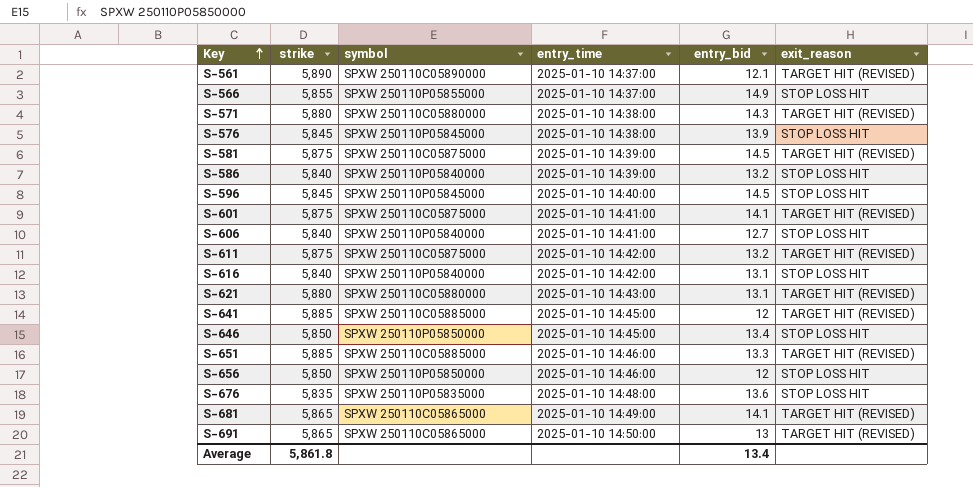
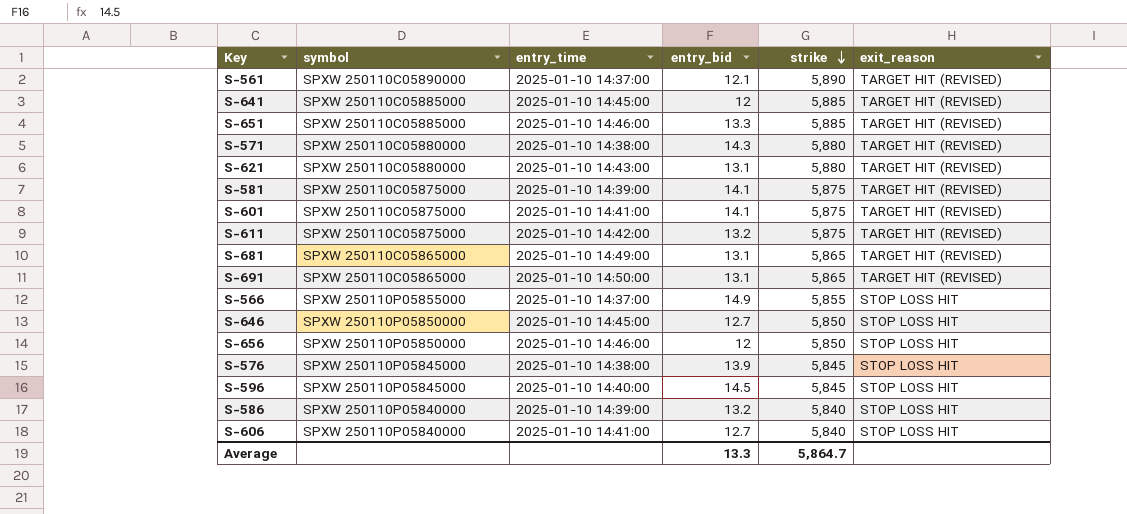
row order: Key ascending -> strike descending
column strike | position: 2 -> 5
row S-616: 5,840 | SPXW 250110P05840000 | 2025-01-10 14:42:00 | 13.1 | STOP LOSS HIT -> none
row S-676: 5,835 | SPXW 250110P05835000 | 2025-01-10 14:48:00 | 13.6 | STOP LOSS HIT -> none
S-581 | entry_bid: 14.5 -> 14.1
S-681 | entry_bid: 14.1 -> 13.1
S-691 | entry_bid: 13 -> 13.1
S-646 | entry_bid: 13.4 -> 12.7
Average | entry_bid: 13.4 -> 13.3
Average | strike: 5,861.8 -> 5,864.7

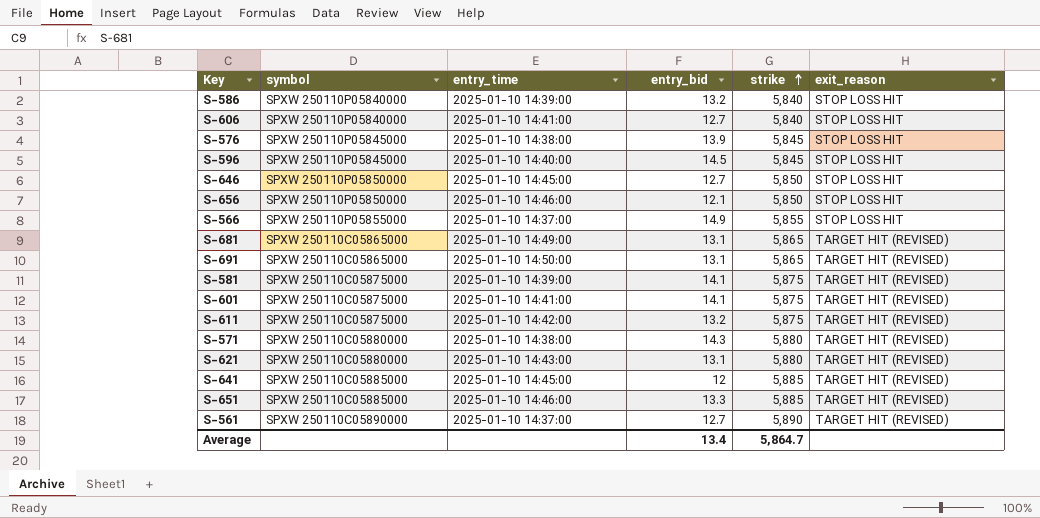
row order: strike descending -> strike ascending
S-656 | entry_bid: 12 -> 12.1
S-561 | entry_bid: 12.1 -> 12.7
Average | entry_bid: 13.3 -> 13.4

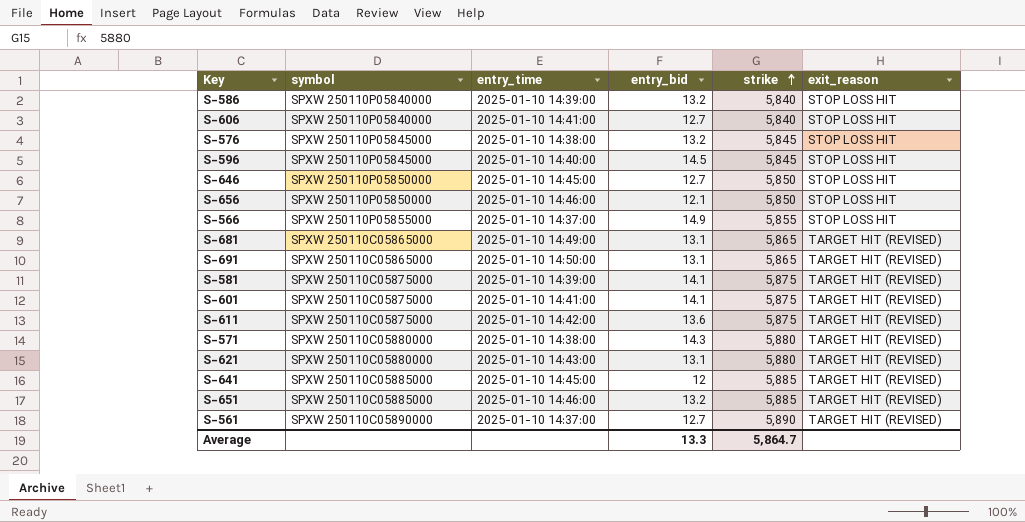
S-576 | entry_bid: 13.9 -> 13.2
S-611 | entry_bid: 13.2 -> 13.6
S-651 | entry_bid: 13.3 -> 13.2
Average | entry_bid: 13.4 -> 13.3

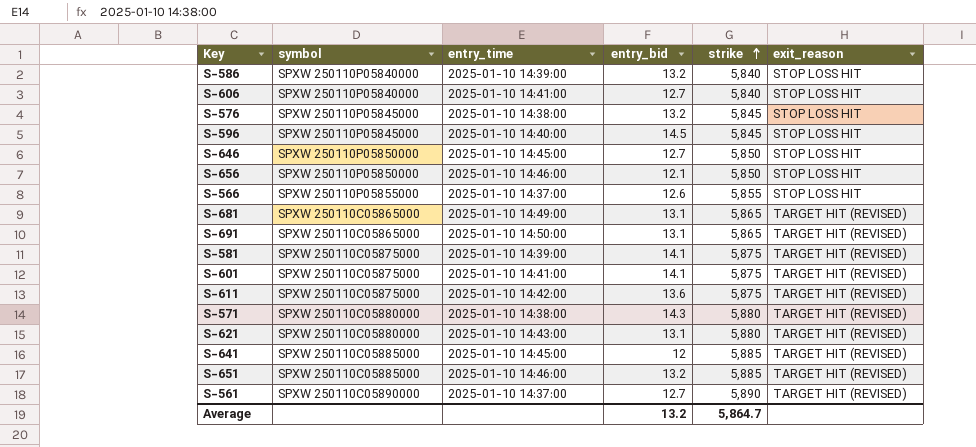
S-566 | entry_bid: 14.9 -> 12.6
Average | entry_bid: 13.3 -> 13.2

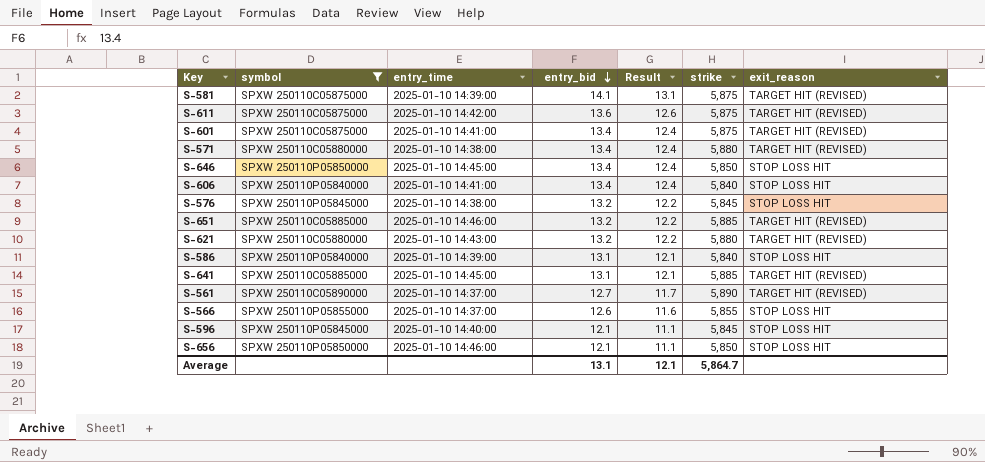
filter: none -> symbol != SPXW 250110C05865000
row order: strike ascending -> entry_bid descending
column Result | formula: none -> [entry_bid] - 1
S-601 | entry_bid: 14.1 -> 13.4
S-571 | entry_bid: 14.3 -> 13.4
S-646 | entry_bid: 12.7 -> 13.4
S-606 | entry_bid: 12.7 -> 13.4
S-621 | entry_bid: 13.1 -> 13.2
S-586 | entry_bid: 13.2 -> 13.1
S-641 | entry_bid: 12 -> 13.1
S-596 | entry_bid: 14.5 -> 12.1
Average | entry_bid: 13.2 -> 13.1

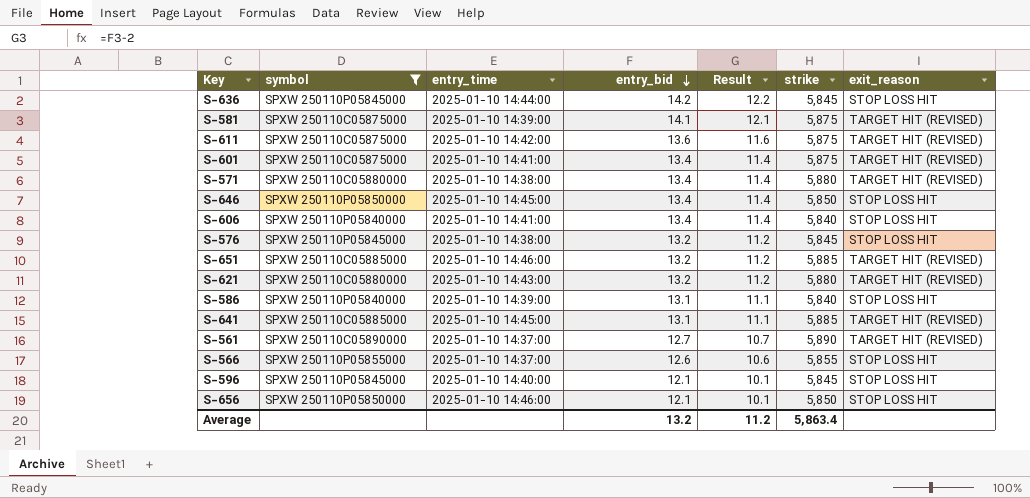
column Result | formula: [entry_bid] - 1 -> [entry_bid] - 2
row S-636: none -> SPXW 250110P05845000 | 2025-01-10 14:44:00 | 14.2 | 12.2 | 5,845 | STOP LOSS HIT
Average | entry_bid: 13.1 -> 13.2
Average | Result: 12.1 -> 11.2
Average | strike: 5,864.7 -> 5,863.4

